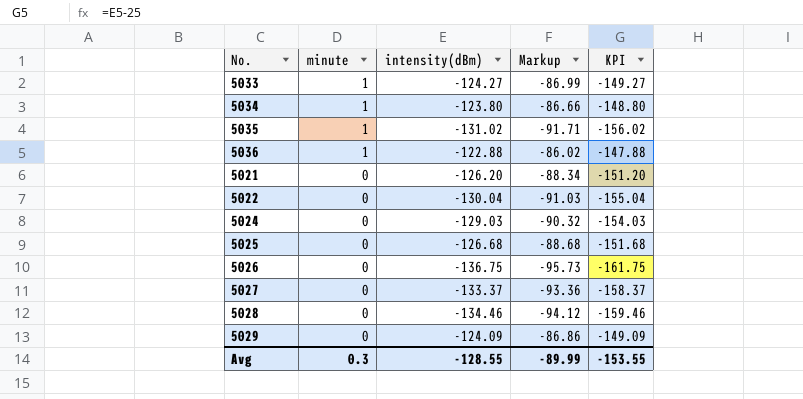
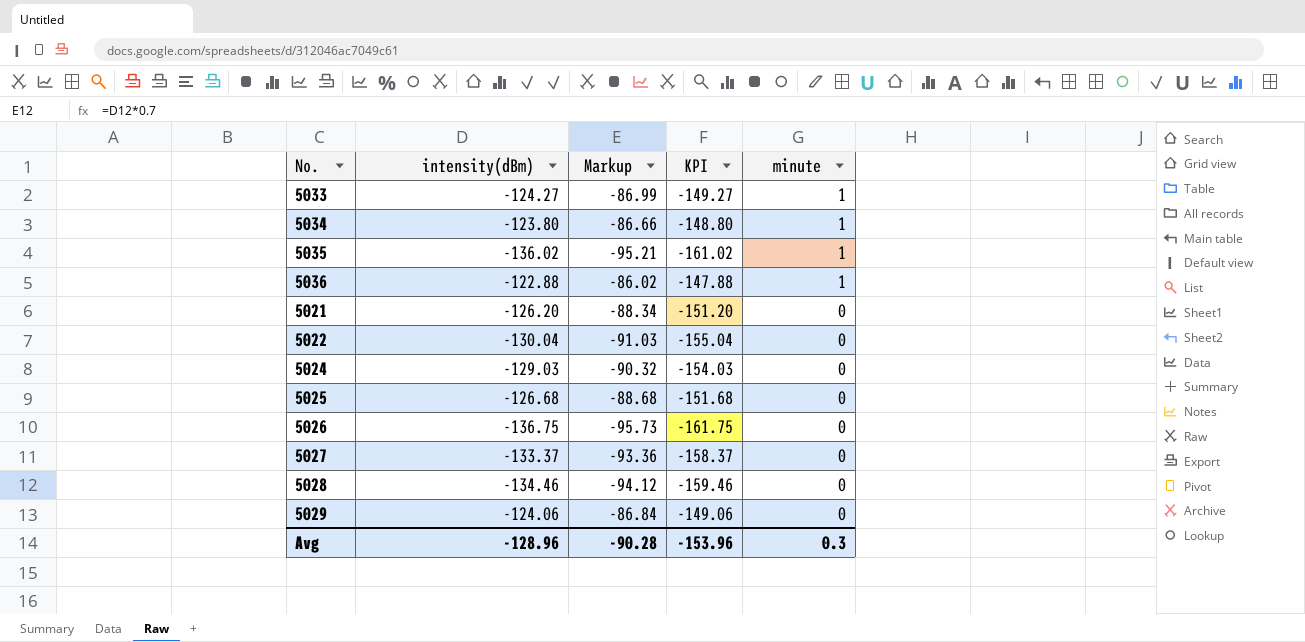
column minute | position: 2 -> 5
5035 | intensity(dBm): -131.02 -> -136.02
5035 | Markup: -91.71 -> -95.21
5035 | KPI: -156.02 -> -161.02
5029 | intensity(dBm): -124.09 -> -124.06
5029 | Markup: -86.86 -> -86.84
5029 | KPI: -149.09 -> -149.06
Avg | intensity(dBm): -128.55 -> -128.96
Avg | Markup: -89.99 -> -90.28
Avg | KPI: -153.55 -> -153.96

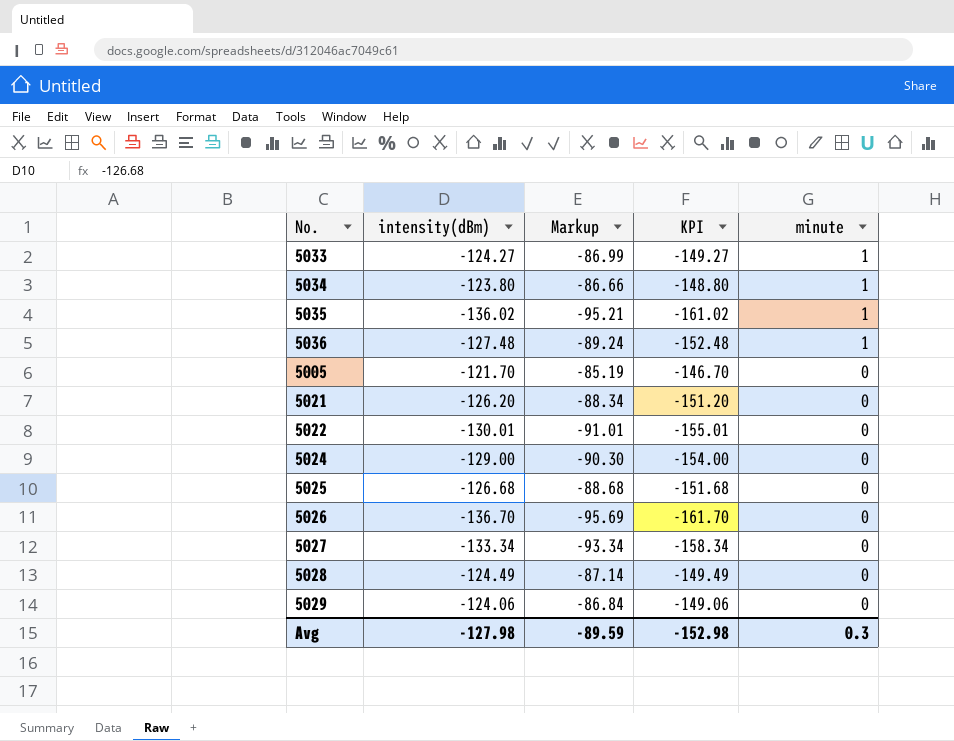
5036 | intensity(dBm): -122.88 -> -127.48
5036 | Markup: -86.02 -> -89.24
5036 | KPI: -147.88 -> -152.48
row 5005: none -> -121.70 | -85.19 | -146.70 | 0
5022 | intensity(dBm): -130.04 -> -130.01
5022 | Markup: -91.03 -> -91.01
5022 | KPI: -155.04 -> -155.01
5024 | intensity(dBm): -129.03 -> -129.00
5024 | Markup: -90.32 -> -90.30
5024 | KPI: -154.03 -> -154.00
5026 | intensity(dBm): -136.75 -> -136.70
5026 | Markup: -95.73 -> -95.69
5026 | KPI: -161.75 -> -161.70
5027 | intensity(dBm): -133.37 -> -133.34
5027 | Markup: -93.36 -> -93.34
5027 | KPI: -158.37 -> -158.34
5028 | intensity(dBm): -134.46 -> -124.49
5028 | Markup: -94.12 -> -87.14
5028 | KPI: -159.46 -> -149.49
Avg | intensity(dBm): -128.96 -> -127.98
Avg | Markup: -90.28 -> -89.59
Avg | KPI: -153.96 -> -152.98

